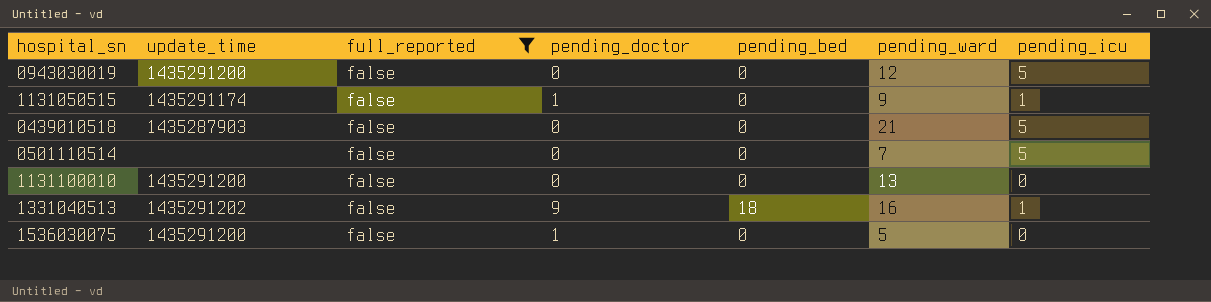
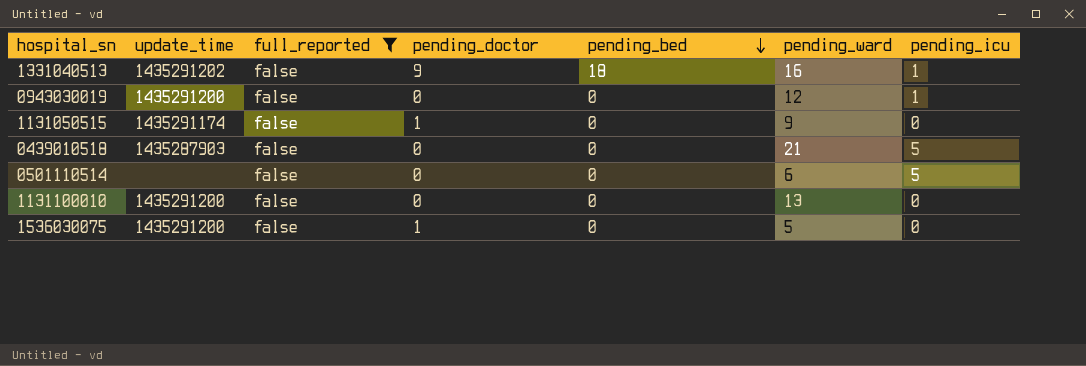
row order: none -> pending_bed descending
0943030019 | pending_icu: 5 -> 1
1131050515 | pending_icu: 1 -> 0
0501110514 | pending_ward: 7 -> 6

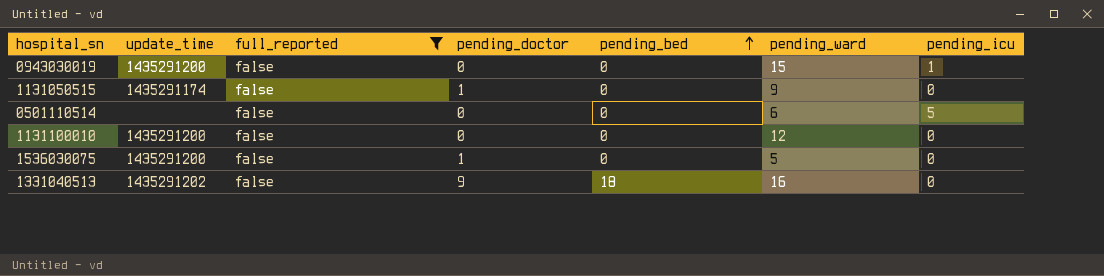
row order: pending_bed descending -> pending_bed ascending
row 0439010518: 1435287903 | false | 0 | 0 | 21 | 5 -> none
0943030019 | pending_ward: 12 -> 15
1131100010 | pending_ward: 13 -> 12
1331040513 | pending_icu: 1 -> 0

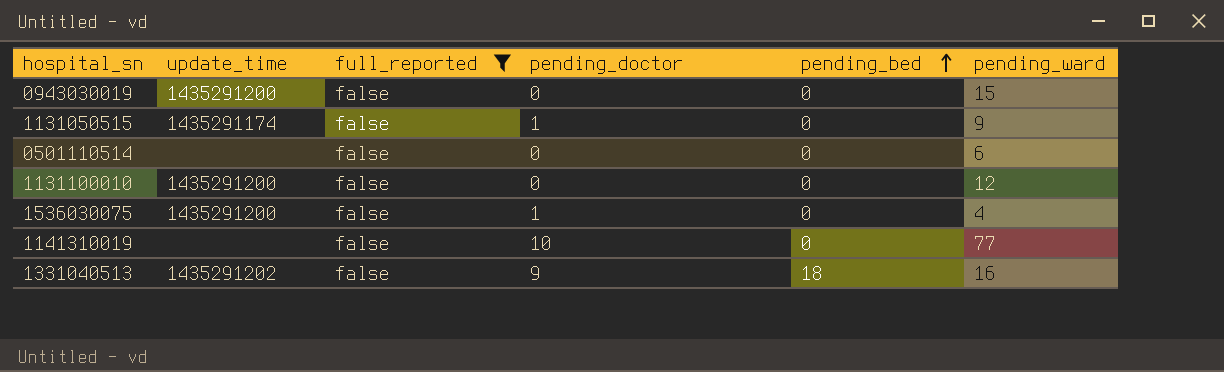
column pending_icu | position: 7 -> none
1536030075 | pending_ward: 5 -> 4
row 1141310019: none -> none | false | 10 | 0 | 77

